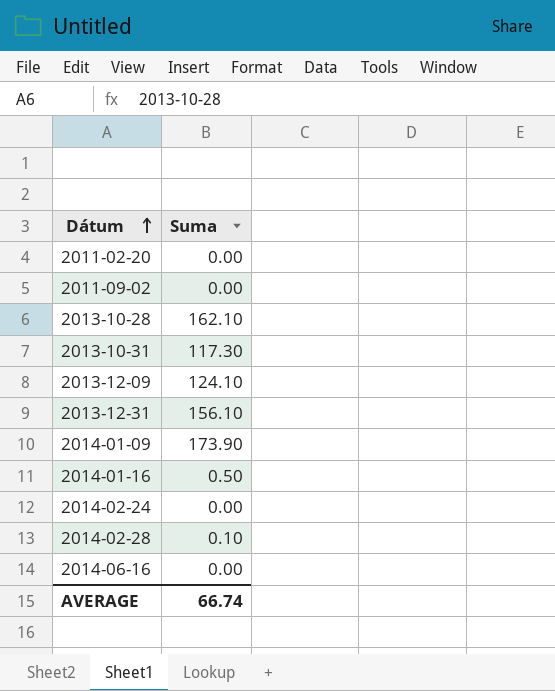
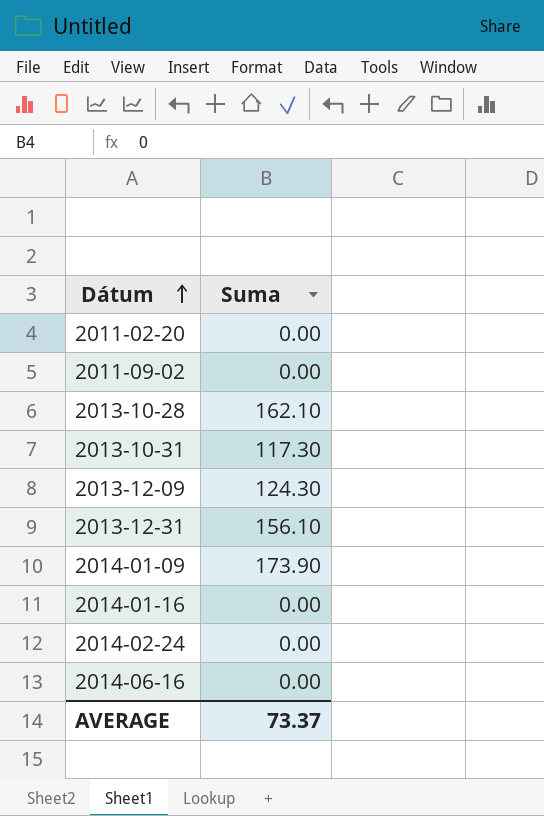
row 2014-02-28: 0.10 -> none
2013-12-09 | Suma: 124.10 -> 124.30
2014-01-16 | Suma: 0.50 -> 0.00
AVERAGE | Suma: 66.74 -> 73.37

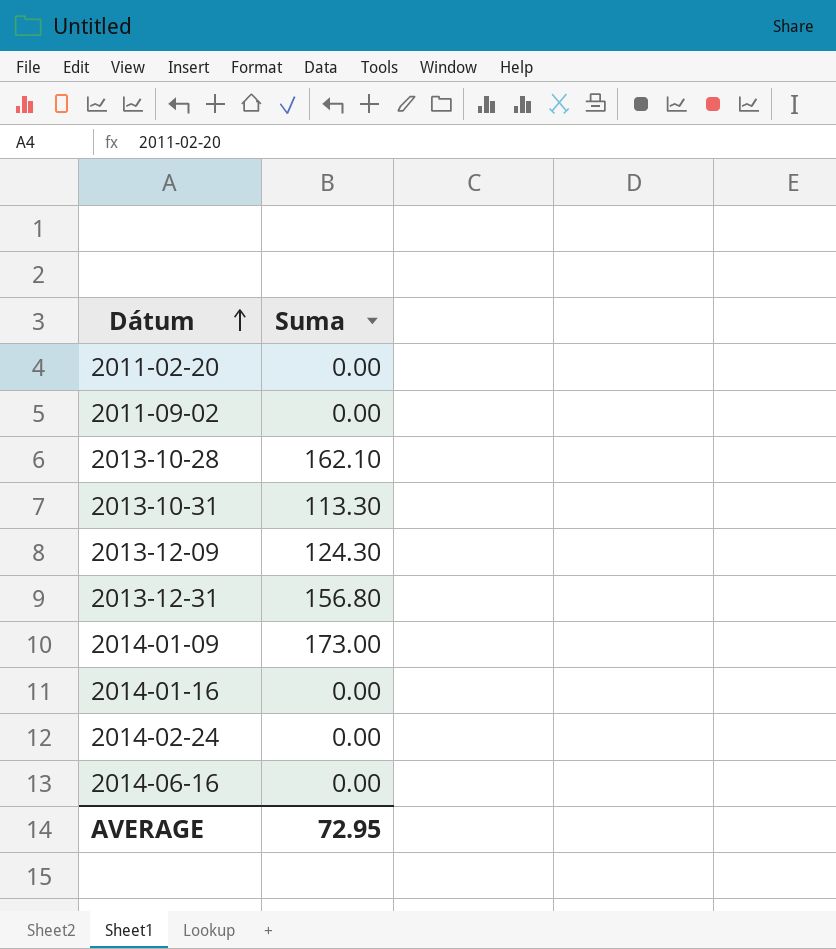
2013-10-31 | Suma: 117.30 -> 113.30
2013-12-31 | Suma: 156.10 -> 156.80
2014-01-09 | Suma: 173.90 -> 173.00
AVERAGE | Suma: 73.37 -> 72.95

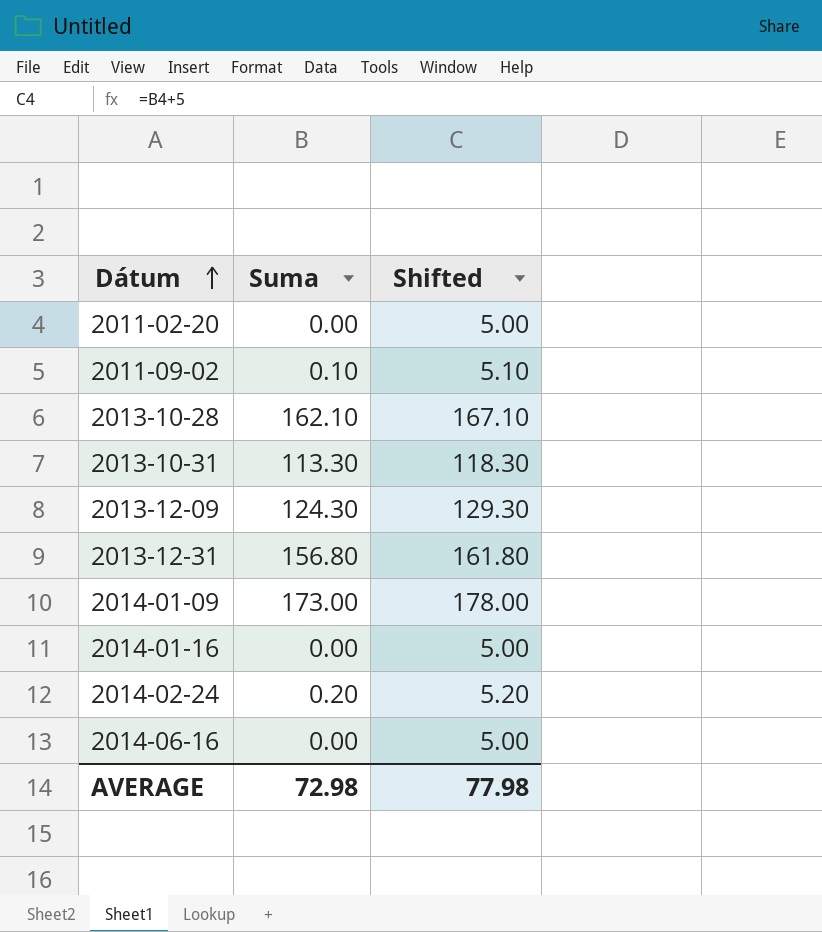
column Shifted | formula: none -> [Suma] + 5
2011-09-02 | Suma: 0.00 -> 0.10
2014-02-24 | Suma: 0.00 -> 0.20
AVERAGE | Suma: 72.95 -> 72.98

